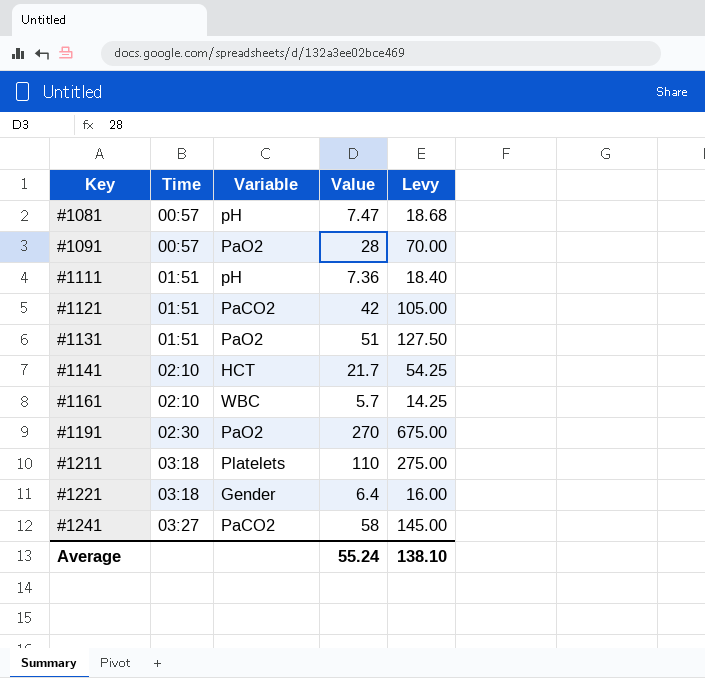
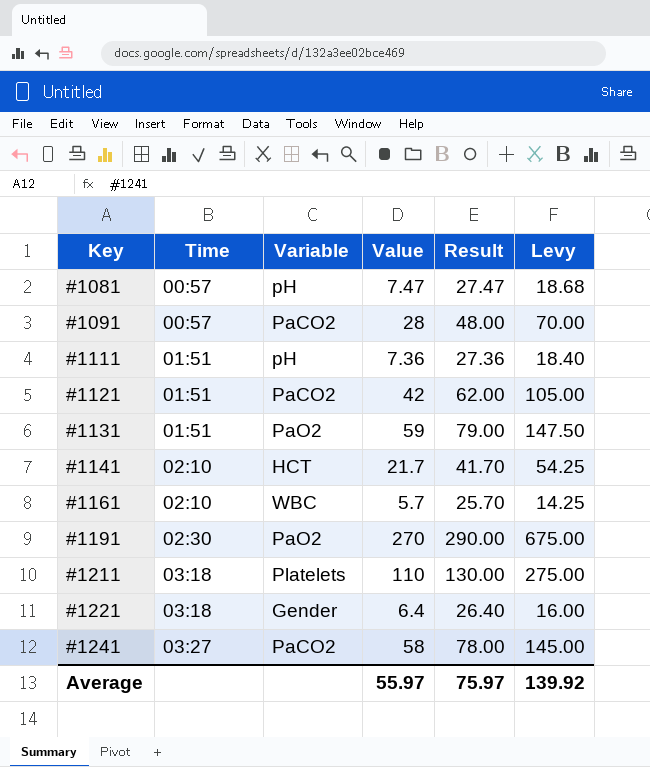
column Result | formula: none -> [Value] + 20
#1091 | Variable: PaO2 -> PaCO2
#1131 | Value: 51 -> 59
#1131 | Levy: 127.50 -> 147.50
Average | Value: 55.24 -> 55.97
Average | Levy: 138.10 -> 139.92

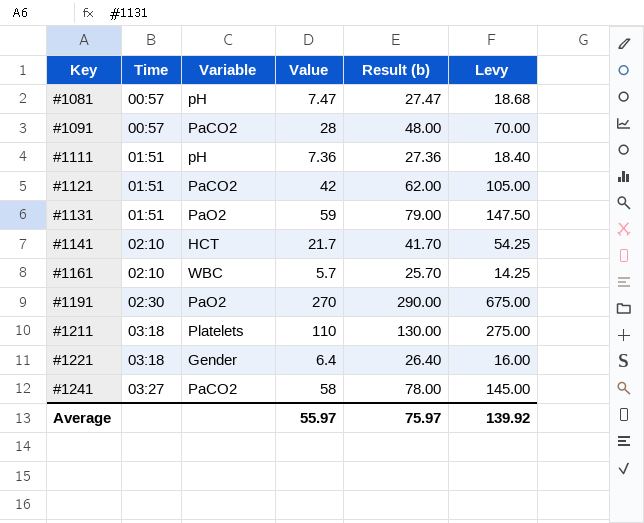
column name: Result -> Result (b)

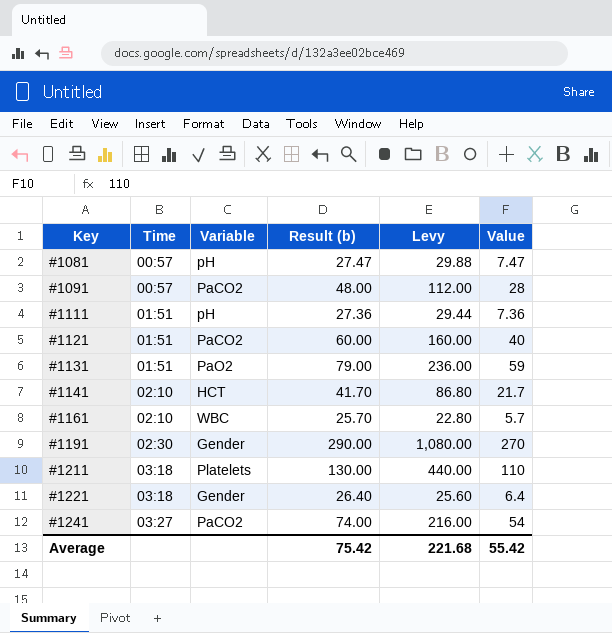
column Levy | formula: [Value] * 2.5 -> [Value] * 4
column Value | position: 4 -> 6
#1121 | Result (b): 62.00 -> 60.00
#1121 | Value: 42 -> 40
#1191 | Variable: PaO2 -> Gender
#1241 | Result (b): 78.00 -> 74.00
#1241 | Value: 58 -> 54
Average | Result (b): 75.97 -> 75.42
Average | Levy: 139.92 -> 221.68
Average | Value: 55.97 -> 55.42

